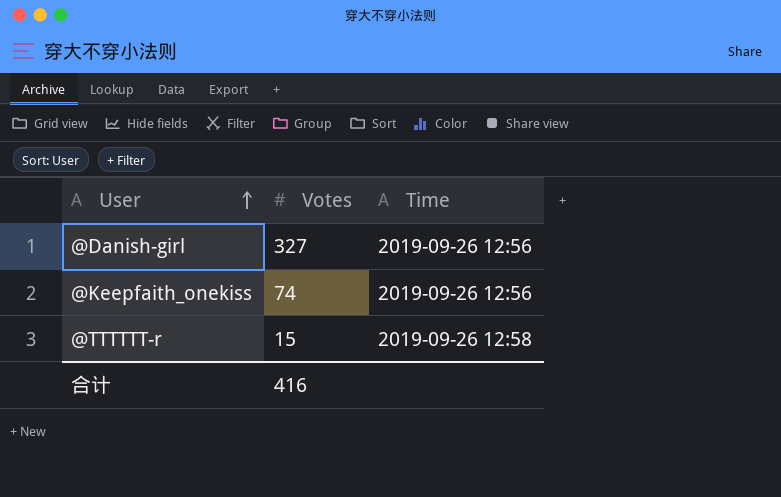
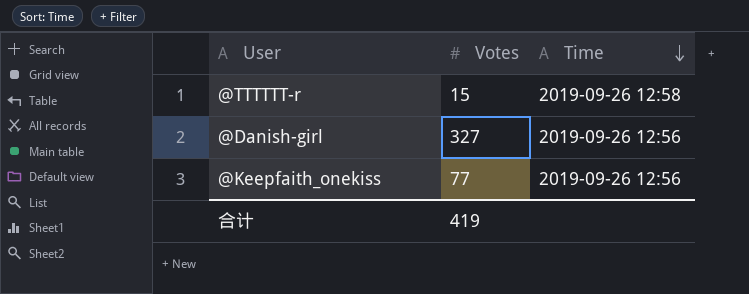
row order: User ascending -> Time descending
@Keepfaith_onekiss | Votes: 74 -> 77
合计 | Votes: 416 -> 419

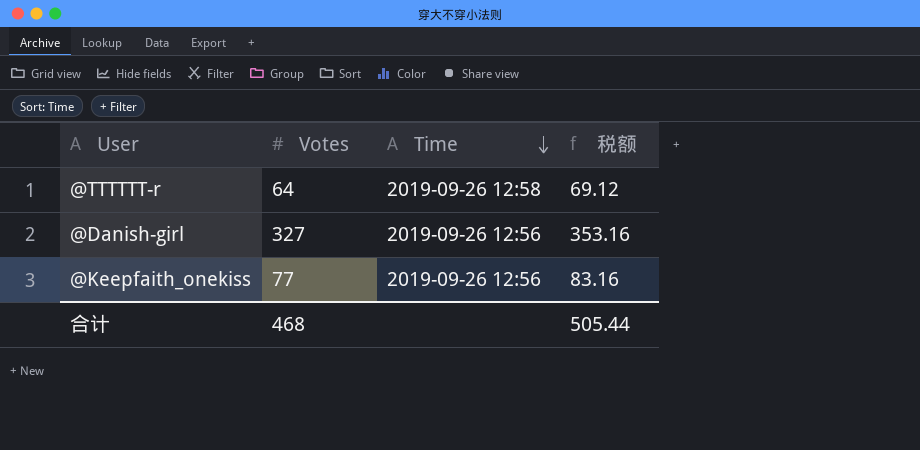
column 税额 | formula: none -> [Votes] * 1.08
@TTTTTT-r | Votes: 15 -> 64
合计 | Votes: 419 -> 468

